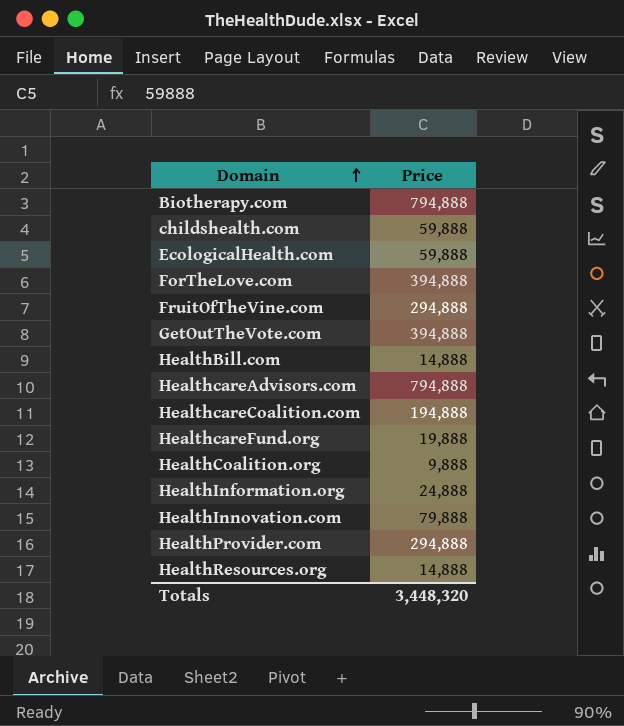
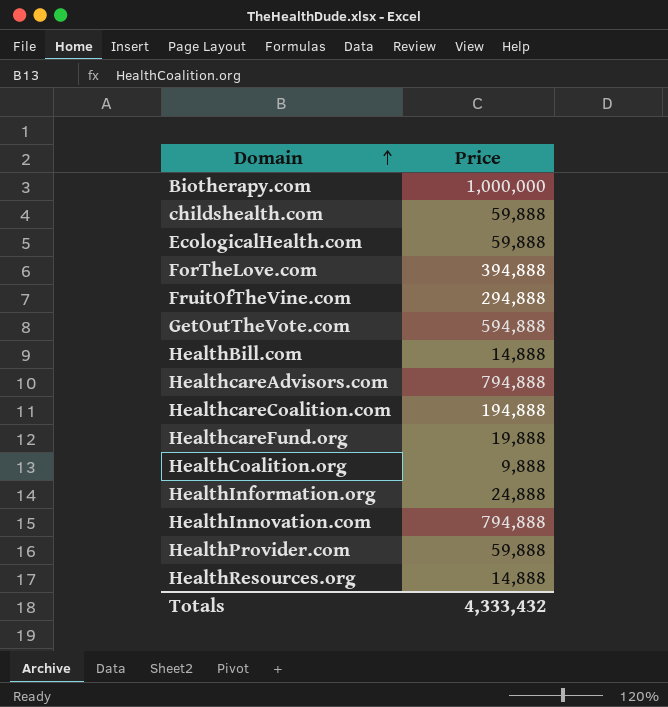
Biotherapy.com | Price: 794,888 -> 1,000,000
GetOutTheVote.com | Price: 394,888 -> 594,888
HealthInnovation.com | Price: 79,888 -> 794,888
HealthProvider.com | Price: 294,888 -> 59,888
Totals | Price: 3,448,320 -> 4,333,432

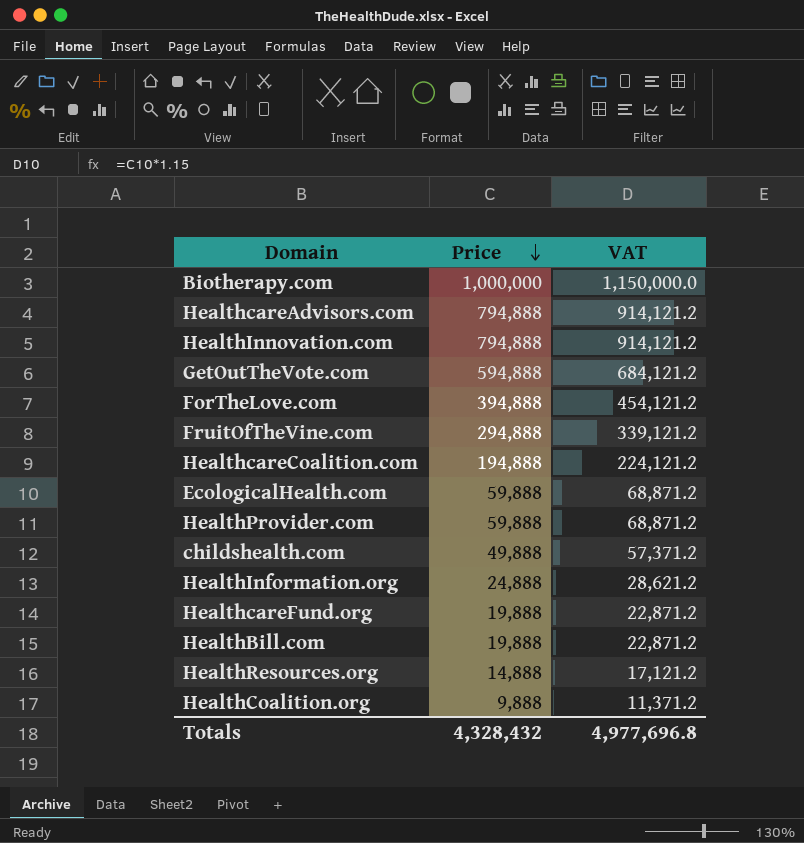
row order: Domain ascending -> Price descending
column VAT | formula: none -> [Price] * 1.15
childshealth.com | Price: 59,888 -> 49,888
HealthBill.com | Price: 14,888 -> 19,888
Totals | Price: 4,333,432 -> 4,328,432

